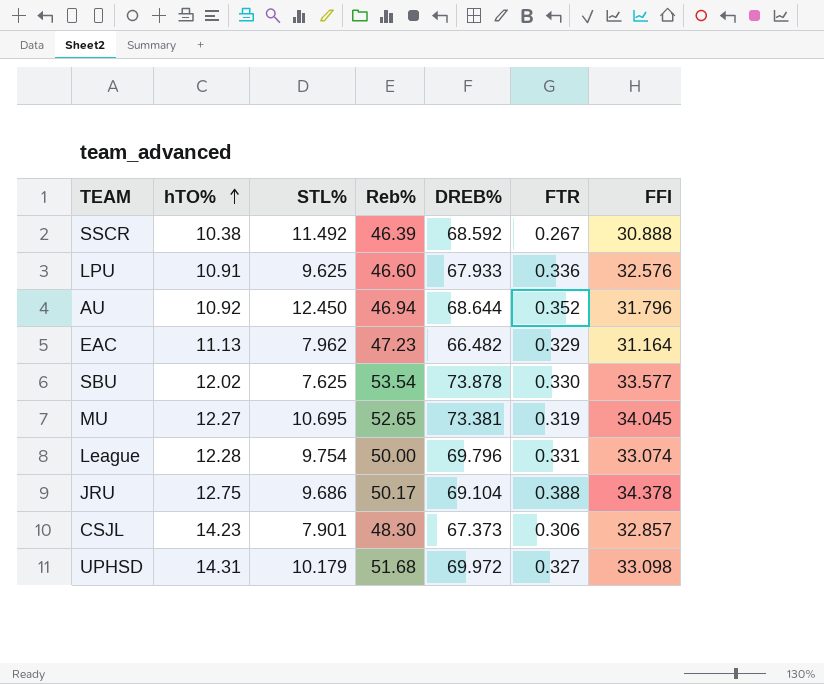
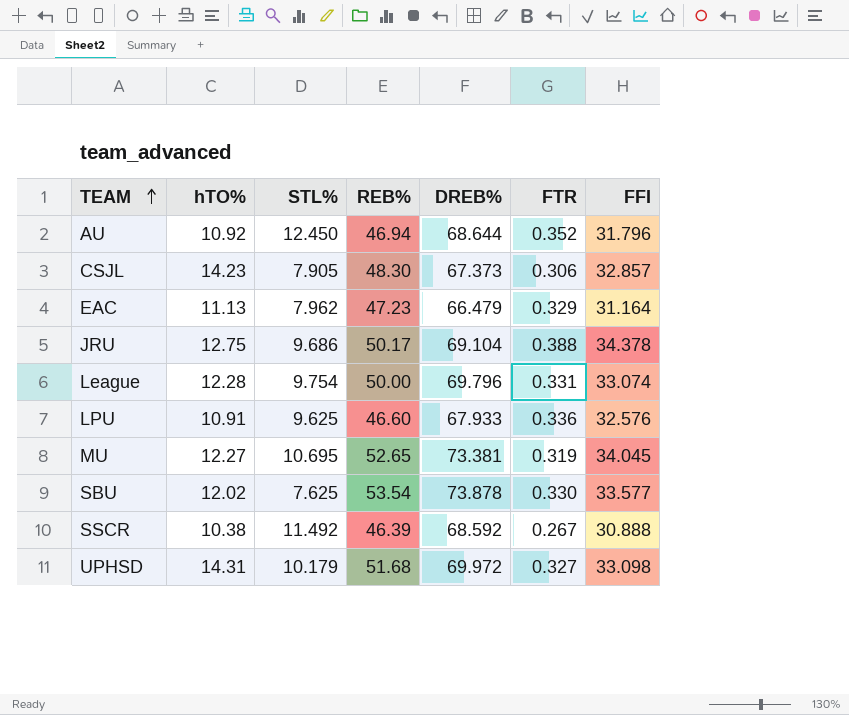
row order: hTO% ascending -> TEAM ascending
column name: Reb% -> REB%
CSJL | STL%: 7.901 -> 7.905
EAC | DREB%: 66.482 -> 66.479

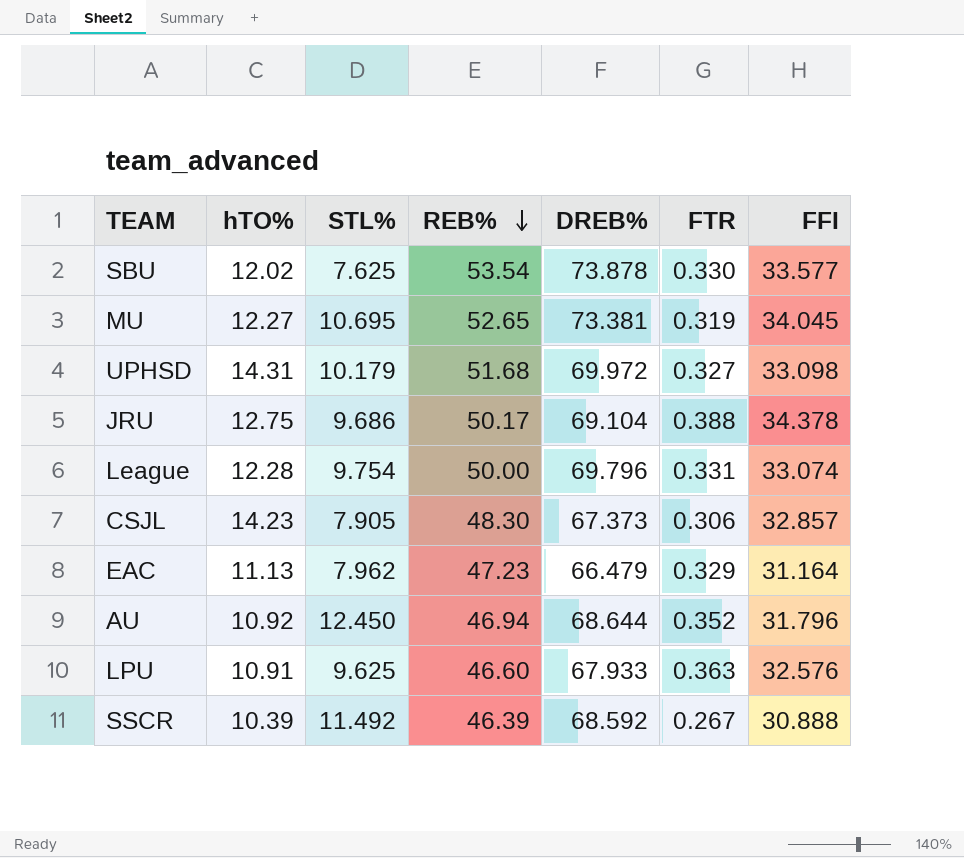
row order: TEAM ascending -> REB% descending
LPU | FTR: 0.336 -> 0.363
SSCR | hTO%: 10.38 -> 10.39

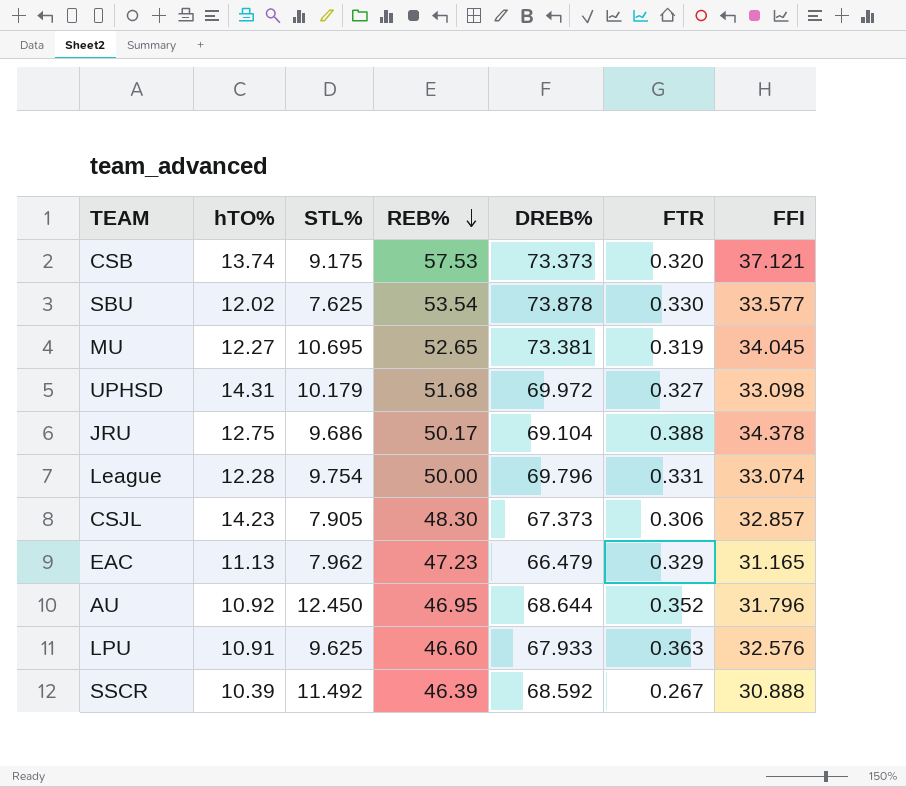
row CSB: none -> 13.74 | 9.175 | 57.53 | 73.373 | 0.320 | 37.121
EAC | FFI: 31.164 -> 31.165
AU | REB%: 46.94 -> 46.95

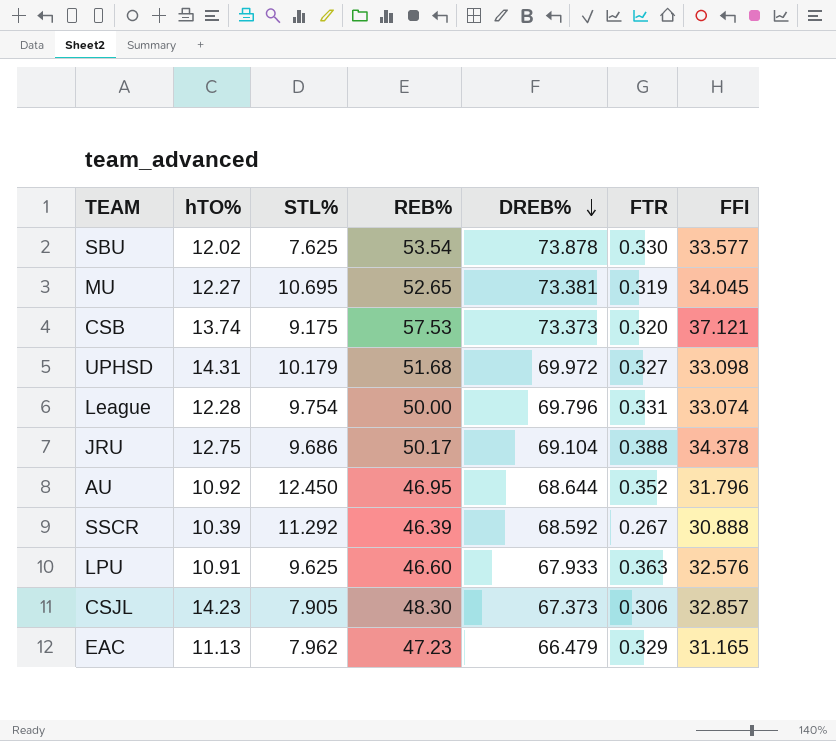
row order: REB% descending -> DREB% descending
SSCR | STL%: 11.492 -> 11.292

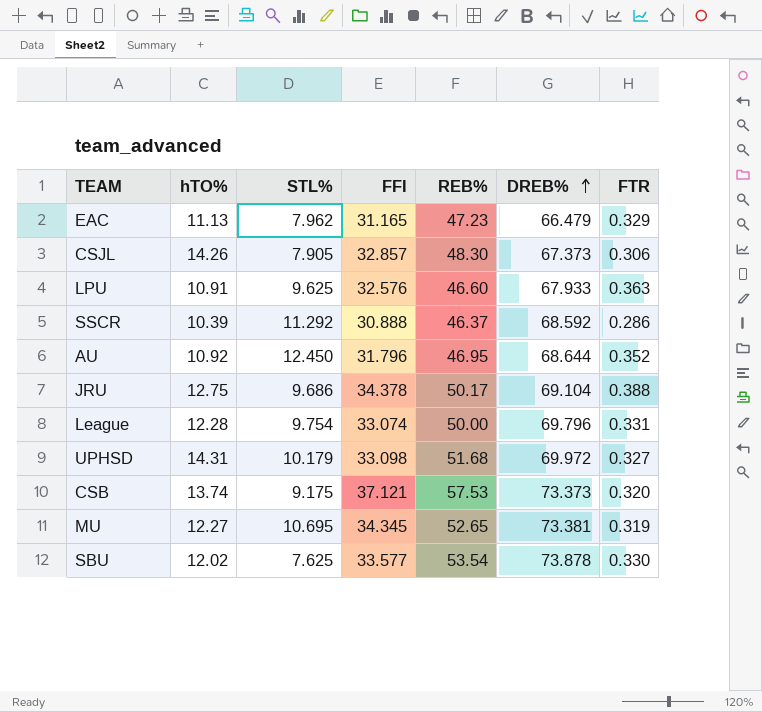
row order: DREB% descending -> DREB% ascending
column FFI | position: 7 -> 4
CSJL | hTO%: 14.23 -> 14.26
SSCR | REB%: 46.39 -> 46.37
SSCR | FTR: 0.267 -> 0.286
MU | FFI: 34.045 -> 34.345

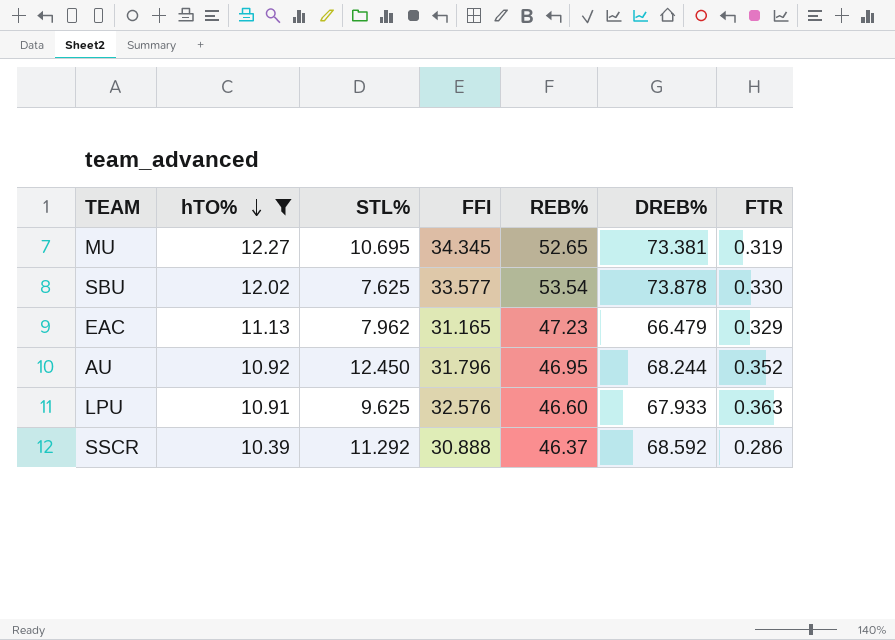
filter: none -> hTO% <= 12.27
row order: DREB% ascending -> hTO% descending
AU | DREB%: 68.644 -> 68.244

